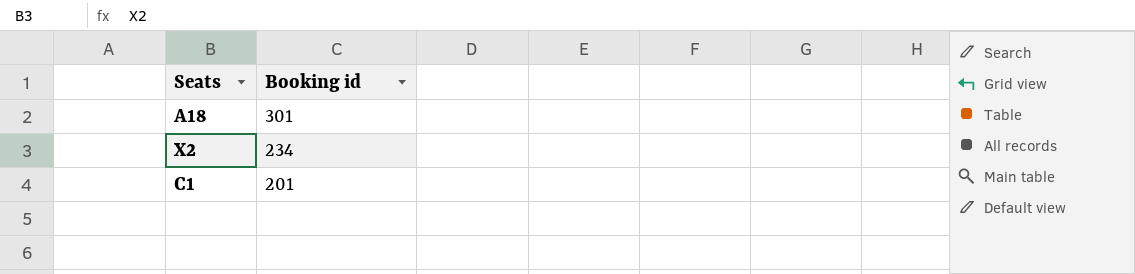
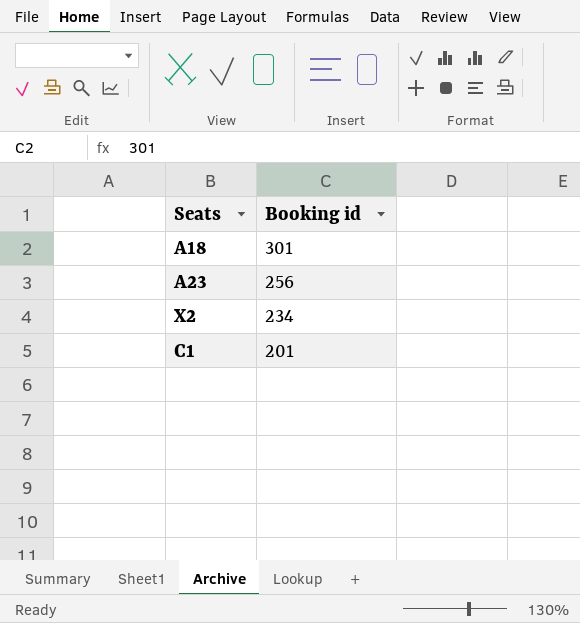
row A23: none -> 256

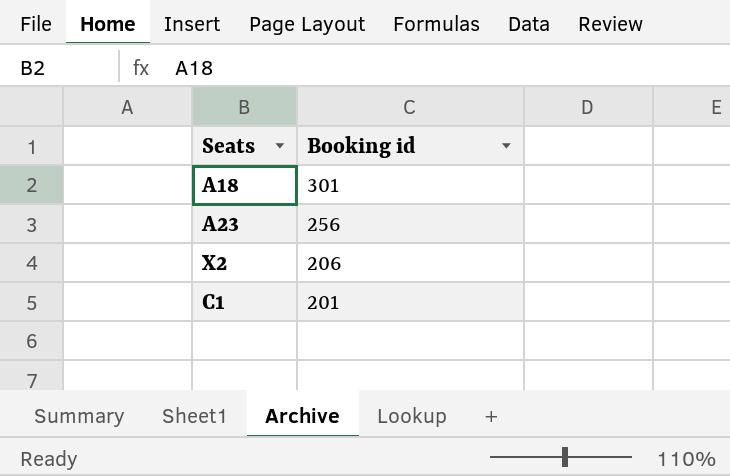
X2 | Booking id: 234 -> 206

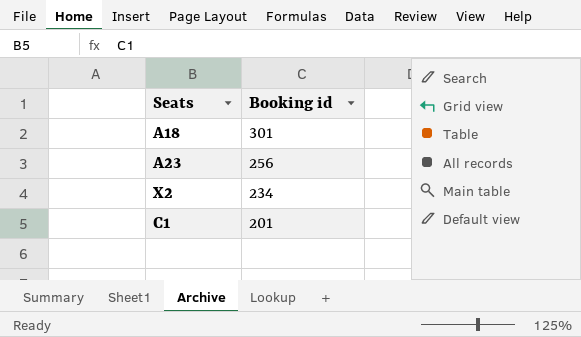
X2 | Booking id: 206 -> 234

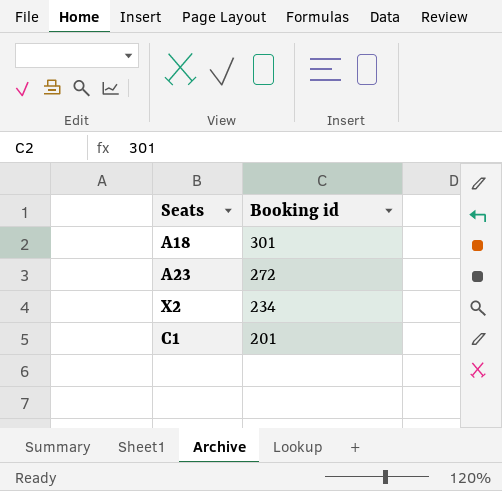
A23 | Booking id: 256 -> 272

